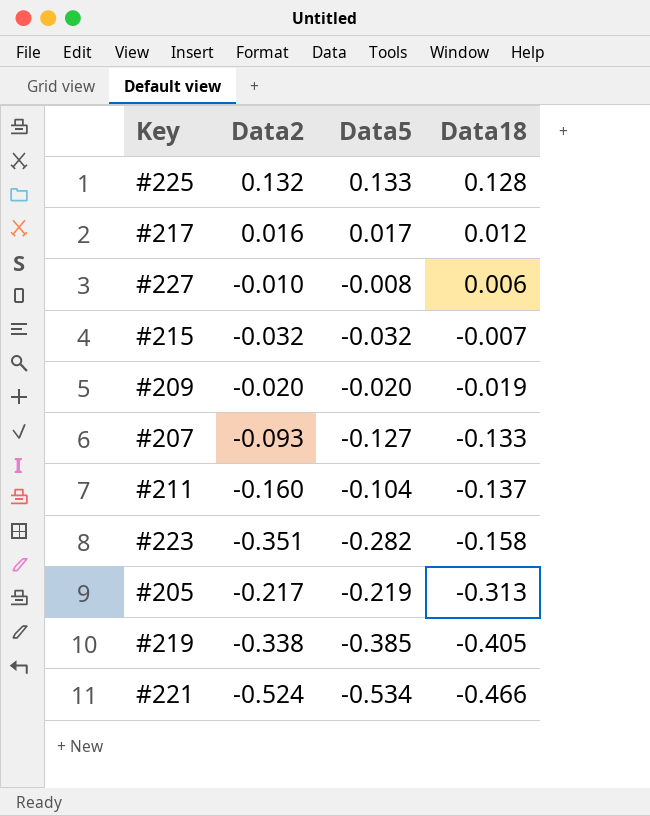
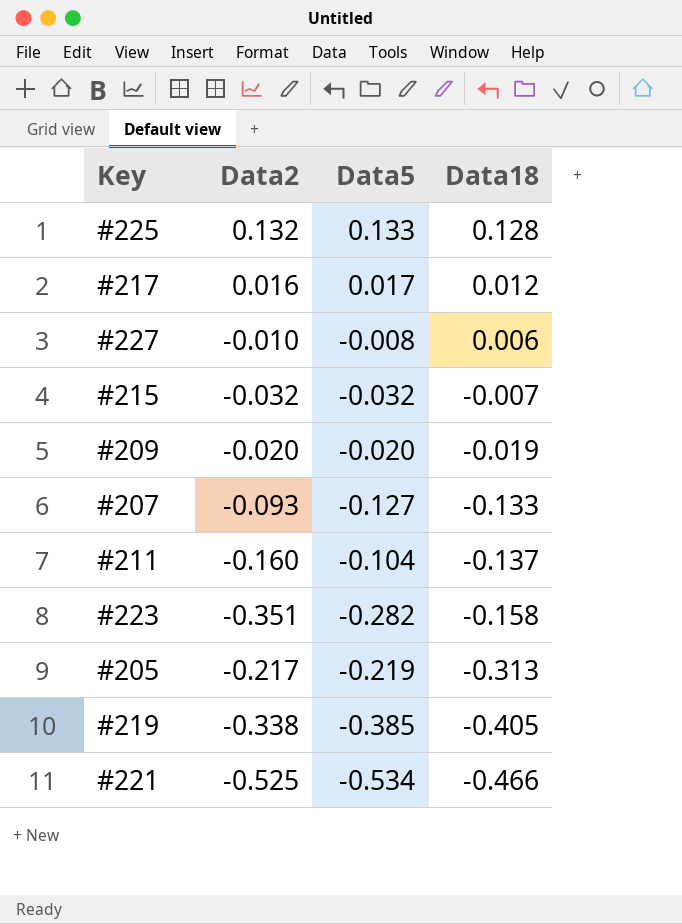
#221 | Data2: -0.524 -> -0.525

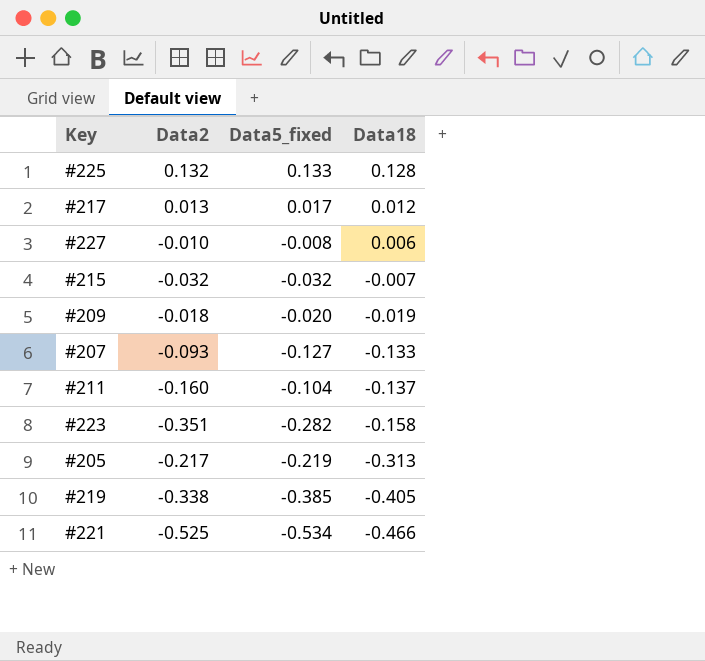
column name: Data5 -> Data5_fixed
#217 | Data2: 0.016 -> 0.013
#209 | Data2: -0.020 -> -0.018

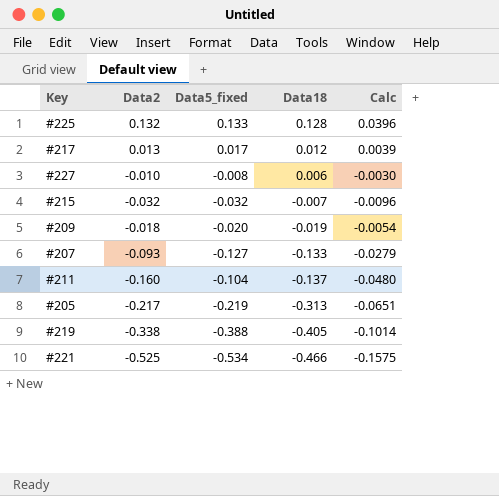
column Calc | formula: none -> [Data2] * 0.3
row #223: -0.351 | -0.282 | -0.158 -> none
#219 | Data5_fixed: -0.385 -> -0.388

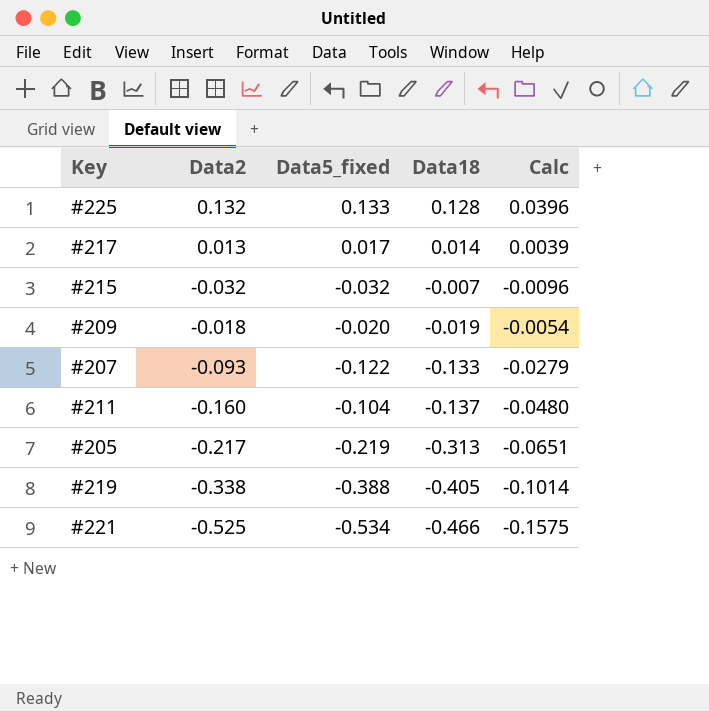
row #227: -0.010 | -0.008 | 0.006 | -0.0030 -> none
#217 | Data18: 0.012 -> 0.014
#207 | Data5_fixed: -0.127 -> -0.122

